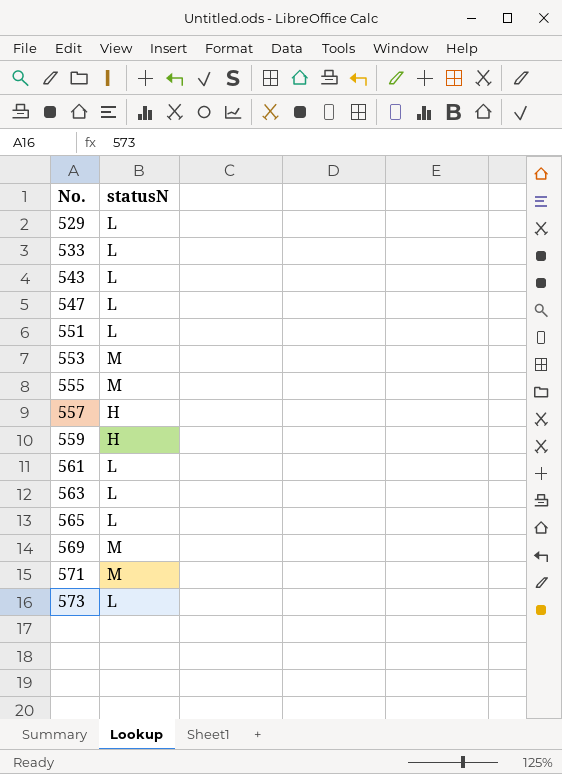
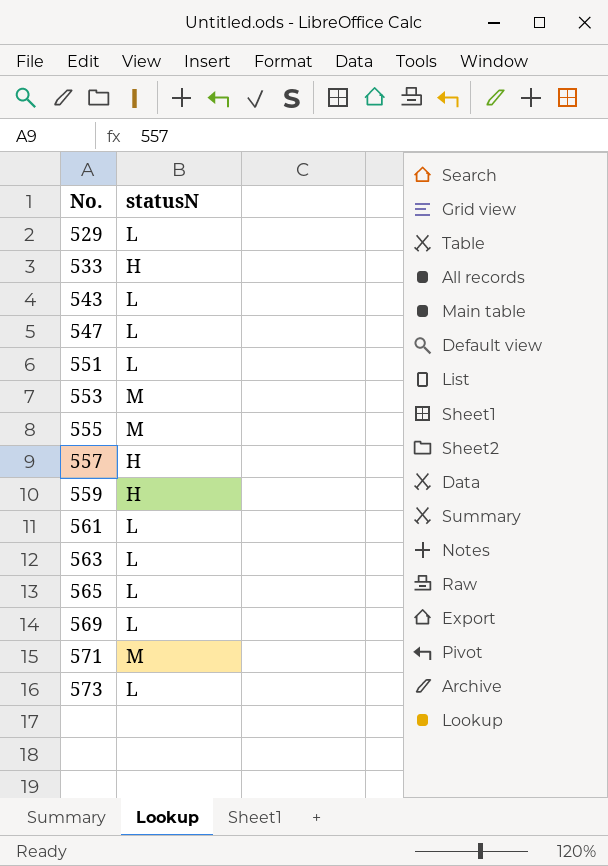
533 | statusN: L -> H
569 | statusN: M -> L

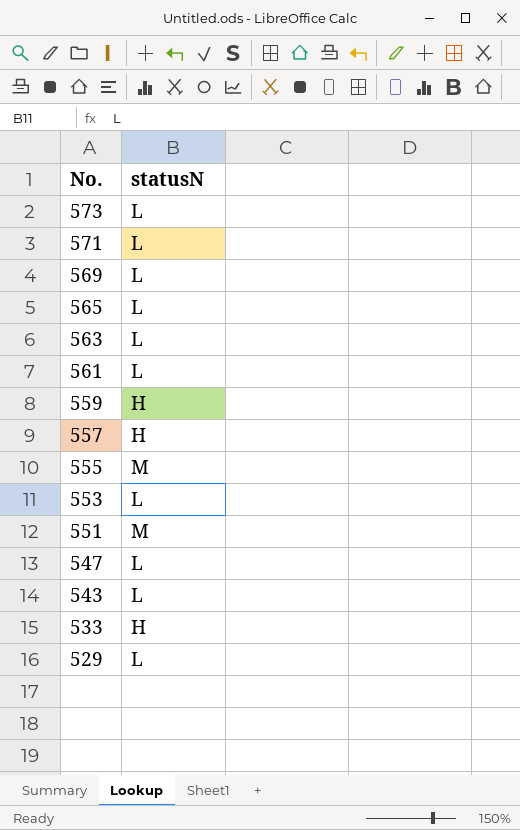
row order: No. ascending -> No. descending
571 | statusN: M -> L
553 | statusN: M -> L
551 | statusN: L -> M

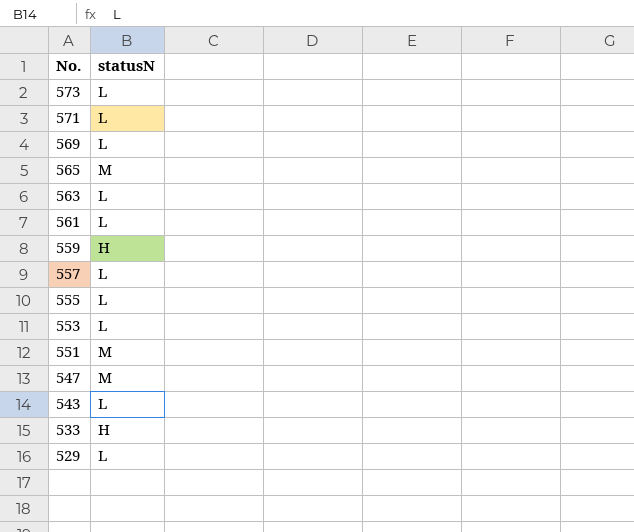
565 | statusN: L -> M
557 | statusN: H -> L
555 | statusN: M -> L
547 | statusN: L -> M

